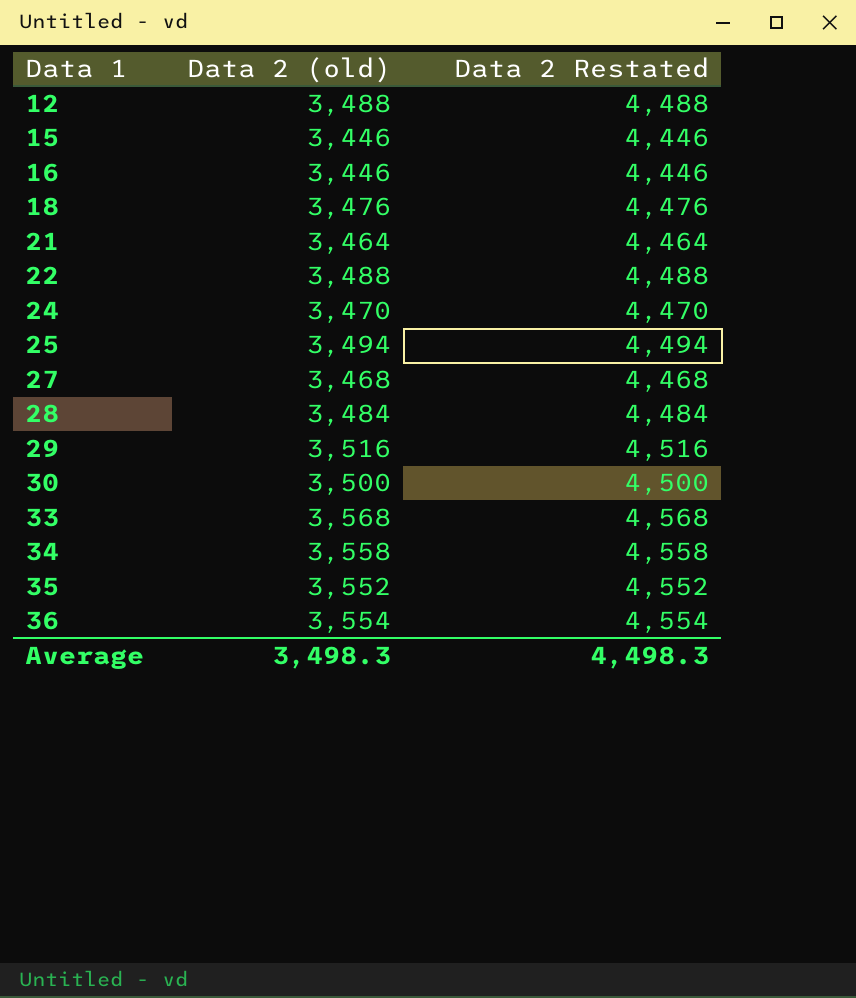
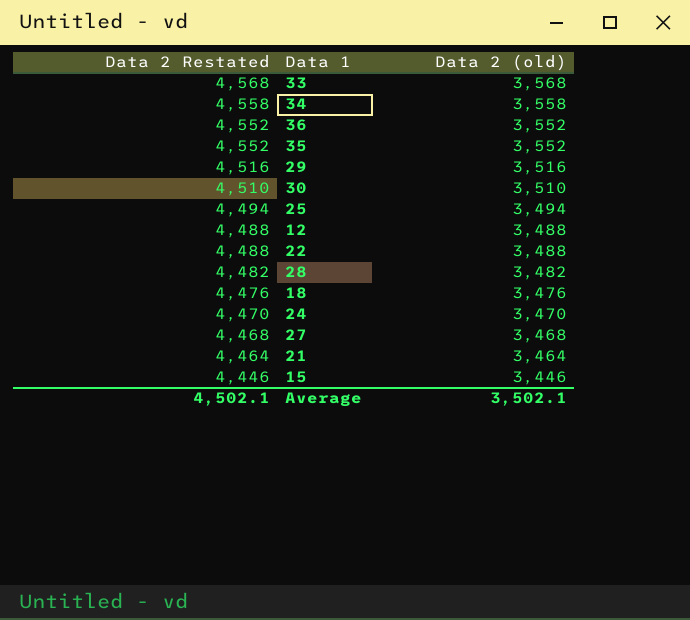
row order: Data 1 ascending -> Data 2 Restated descending
column Data 2 Restated | position: 3 -> 1
row 16: 3,446 | 4,446 -> none
36 | Data 2 Restated: 4,554 -> 4,552
36 | Data 2 (old): 3,554 -> 3,552
30 | Data 2 Restated: 4,500 -> 4,510
30 | Data 2 (old): 3,500 -> 3,510
28 | Data 2 Restated: 4,484 -> 4,482
28 | Data 2 (old): 3,484 -> 3,482
Average | Data 2 Restated: 4,498.3 -> 4,502.1
Average | Data 2 (old): 3,498.3 -> 3,502.1

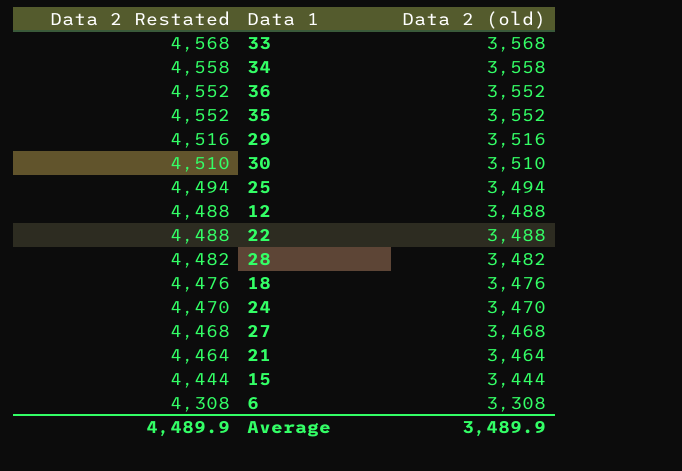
15 | Data 2 Restated: 4,446 -> 4,444
15 | Data 2 (old): 3,446 -> 3,444
row 6: none -> 4,308 | 3,308
Average | Data 2 Restated: 4,502.1 -> 4,489.9
Average | Data 2 (old): 3,502.1 -> 3,489.9

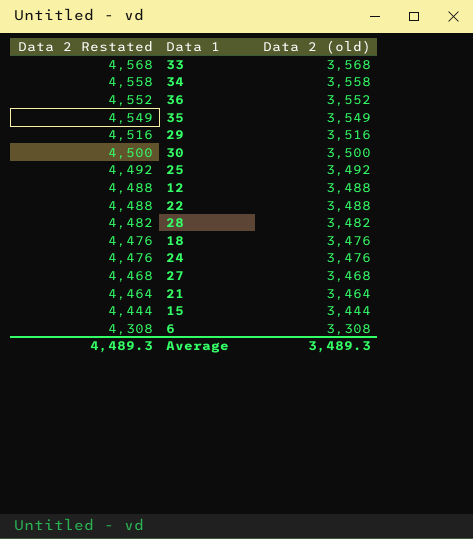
35 | Data 2 Restated: 4,552 -> 4,549
35 | Data 2 (old): 3,552 -> 3,549
30 | Data 2 Restated: 4,510 -> 4,500
30 | Data 2 (old): 3,510 -> 3,500
25 | Data 2 Restated: 4,494 -> 4,492
25 | Data 2 (old): 3,494 -> 3,492
24 | Data 2 Restated: 4,470 -> 4,476
24 | Data 2 (old): 3,470 -> 3,476
Average | Data 2 Restated: 4,489.9 -> 4,489.3
Average | Data 2 (old): 3,489.9 -> 3,489.3

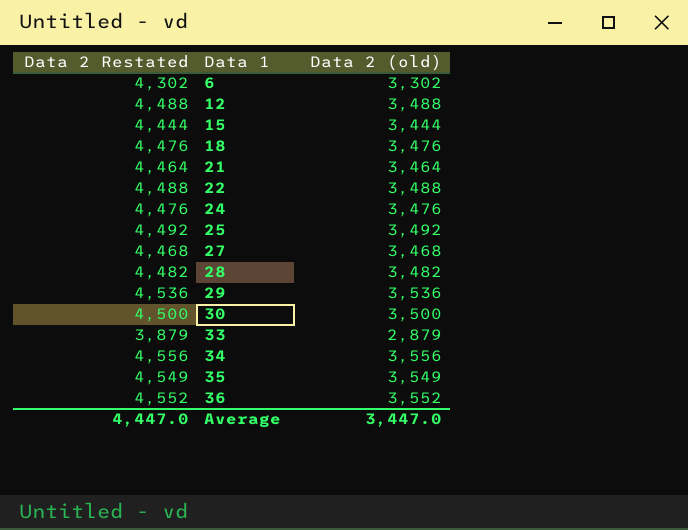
row order: Data 2 Restated descending -> Data 1 ascending
6 | Data 2 Restated: 4,308 -> 4,302
6 | Data 2 (old): 3,308 -> 3,302
29 | Data 2 Restated: 4,516 -> 4,536
29 | Data 2 (old): 3,516 -> 3,536
33 | Data 2 Restated: 4,568 -> 3,879
33 | Data 2 (old): 3,568 -> 2,879
34 | Data 2 Restated: 4,558 -> 4,556
34 | Data 2 (old): 3,558 -> 3,556
Average | Data 2 Restated: 4,489.3 -> 4,447.0
Average | Data 2 (old): 3,489.3 -> 3,447.0

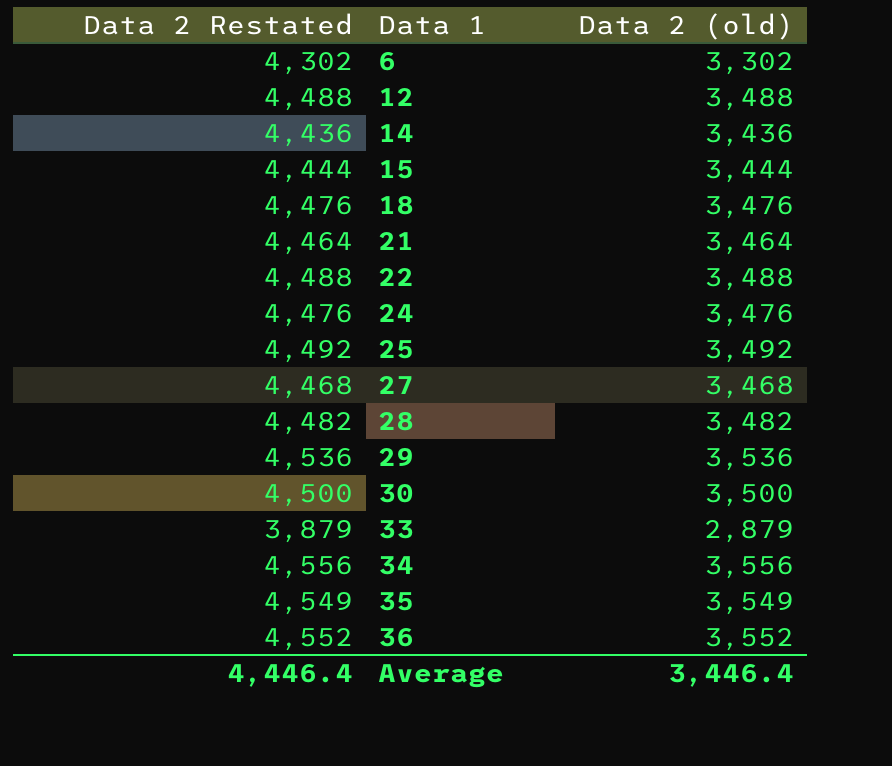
row 14: none -> 4,436 | 3,436
Average | Data 2 Restated: 4,447.0 -> 4,446.4
Average | Data 2 (old): 3,447.0 -> 3,446.4

